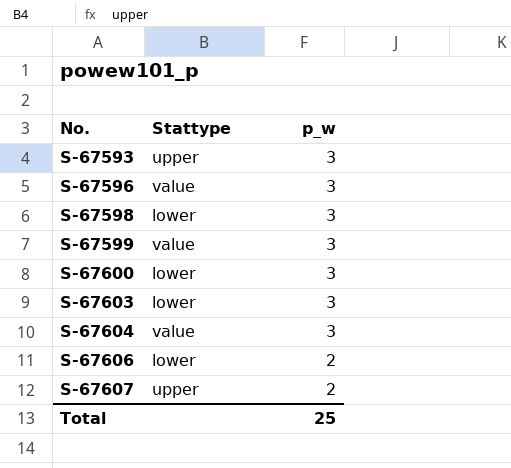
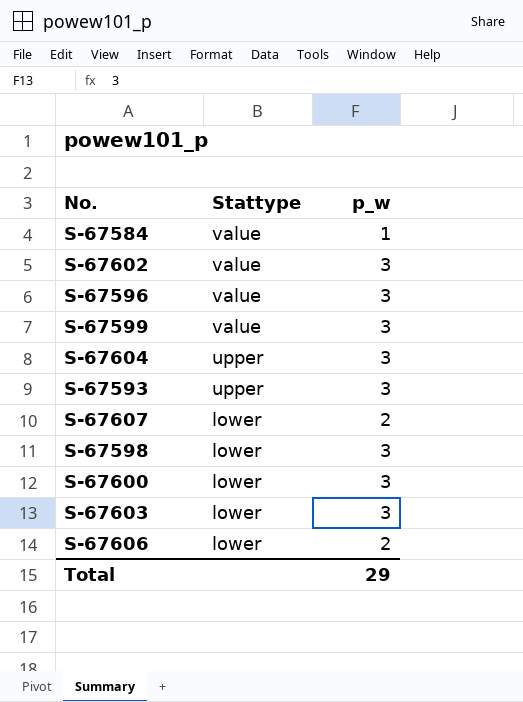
row order: No. ascending -> Stattype descending
row S-67584: none -> value | 1
row S-67602: none -> value | 3
S-67604 | Stattype: value -> upper
S-67607 | Stattype: upper -> lower
Total | p_w: 25 -> 29

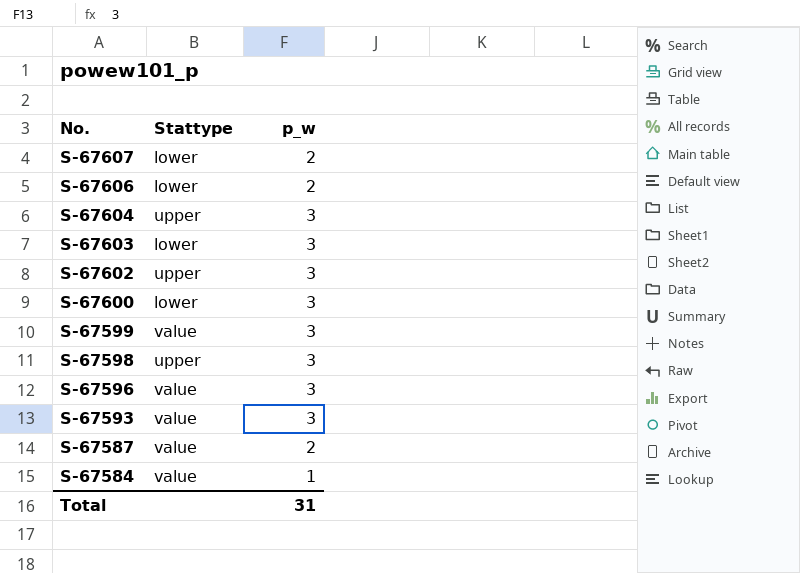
row order: Stattype descending -> No. descending
S-67602 | Stattype: value -> upper
S-67598 | Stattype: lower -> upper
S-67593 | Stattype: upper -> value
row S-67587: none -> value | 2
Total | p_w: 29 -> 31

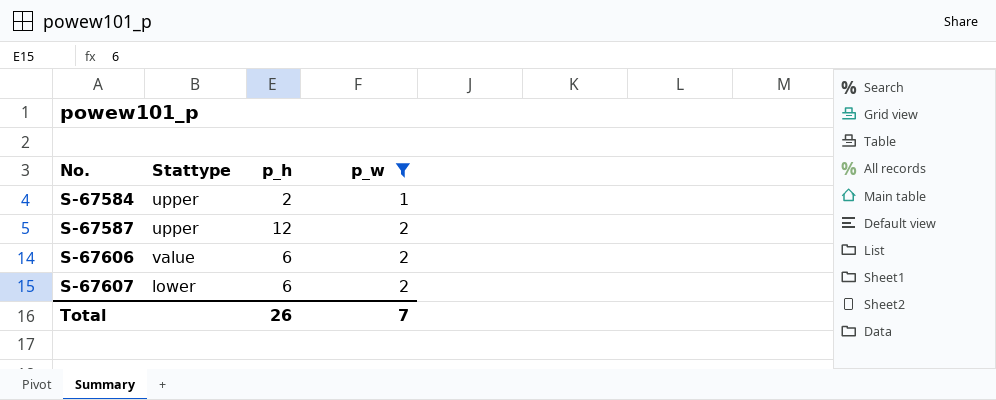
filter: none -> p_w != 3
row order: No. descending -> No. ascending
column p_h | position: none -> 3
S-67584 | Stattype: value -> upper
S-67587 | Stattype: value -> upper
S-67606 | Stattype: lower -> value
Total | p_w: 31 -> 7

